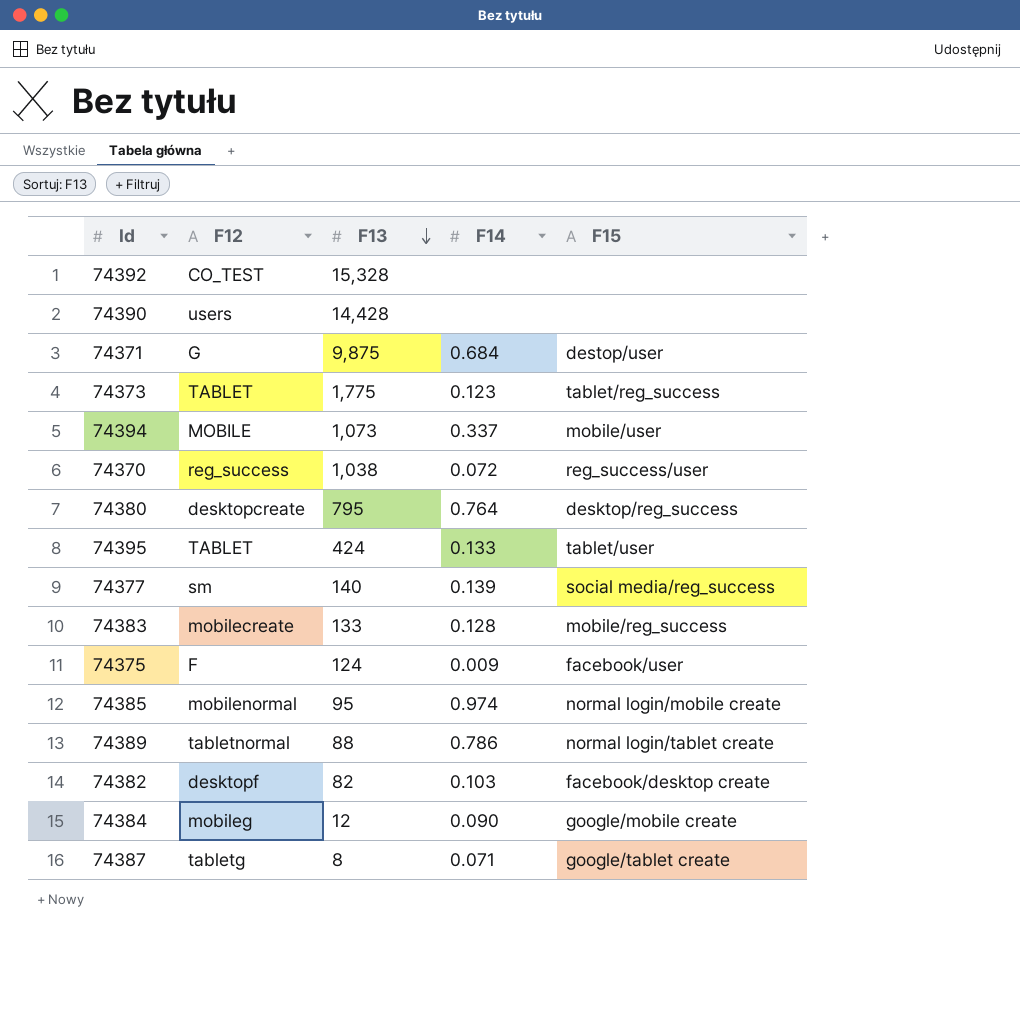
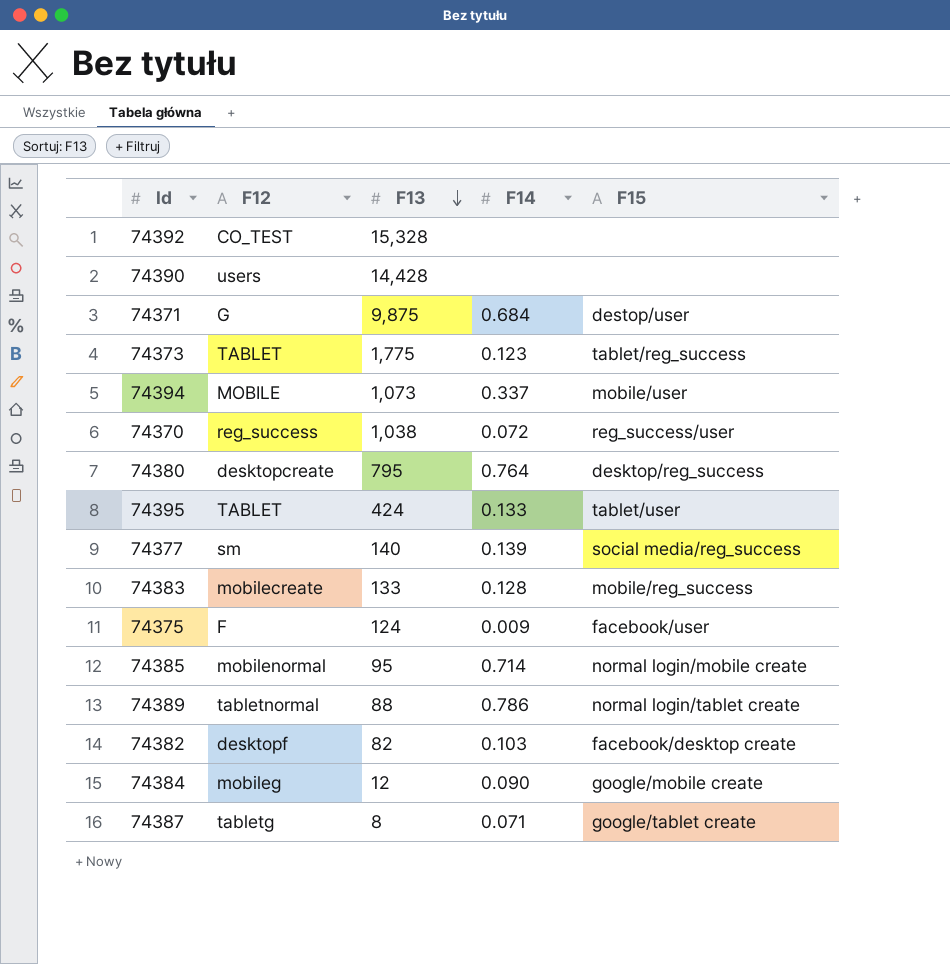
74385 | F14: 0.974 -> 0.714

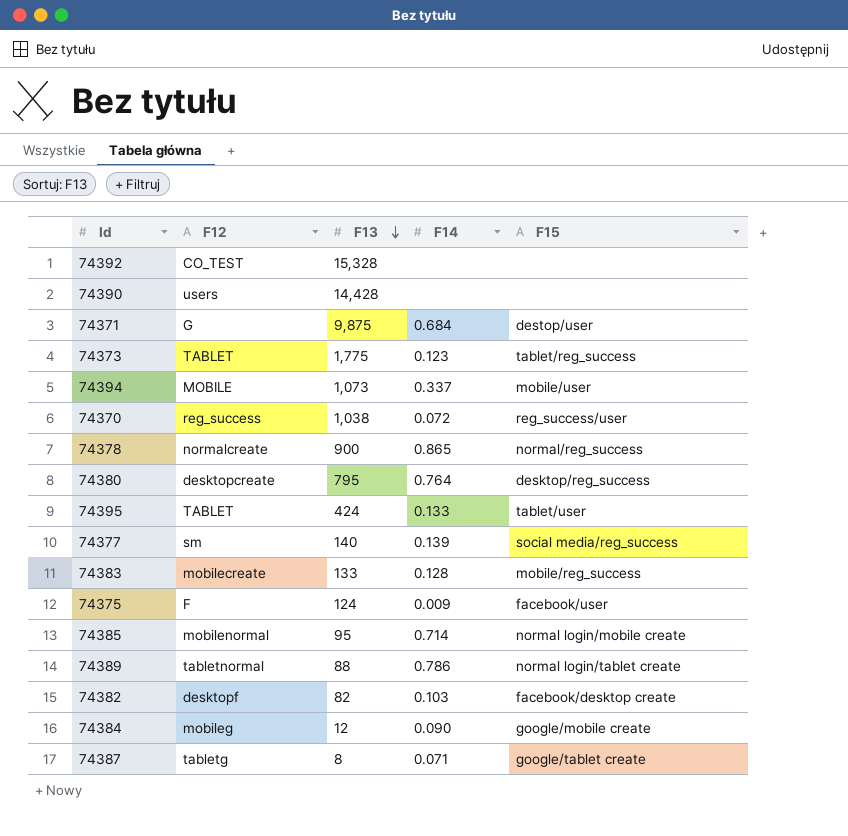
row 74378: none -> normalcreate | 900 | 0.865 | normal/reg_success

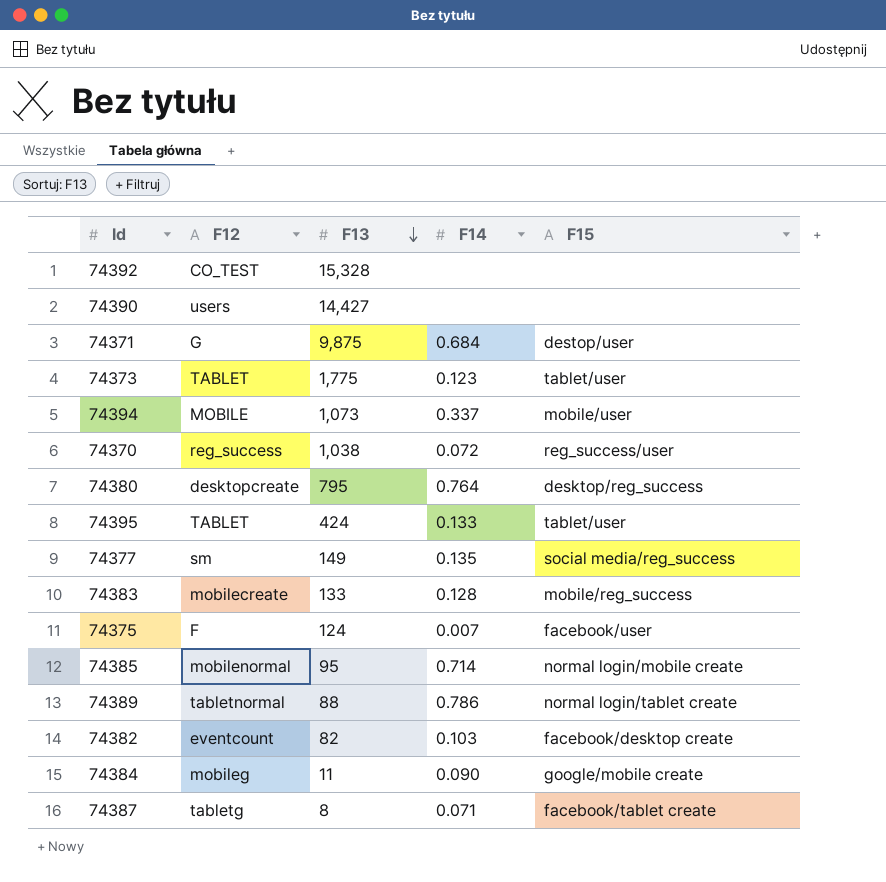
row 74378: normalcreate | 900 | 0.865 | normal/reg_success -> none
74390 | F13: 14,428 -> 14,427
74373 | F15: tablet/reg_success -> tablet/user
74377 | F13: 140 -> 149
74377 | F14: 0.139 -> 0.135
74375 | F14: 0.009 -> 0.007
74382 | F12: desktopf -> eventcount
74384 | F13: 12 -> 11
74387 | F15: google/tablet create -> facebook/tablet create

